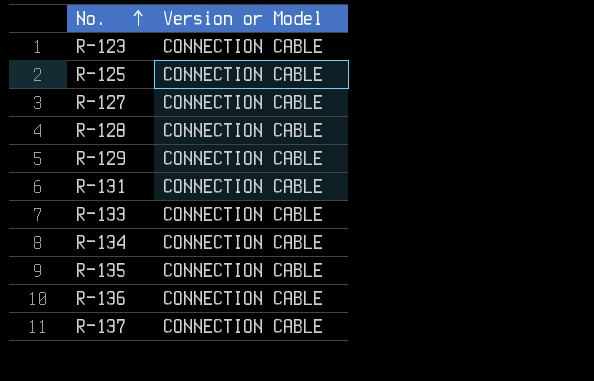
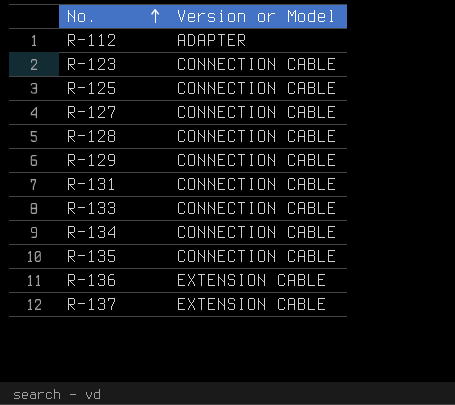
row R-112: none -> ADAPTER
R-136 | Version or Model: CONNECTION CABLE -> EXTENSION CABLE
R-137 | Version or Model: CONNECTION CABLE -> EXTENSION CABLE

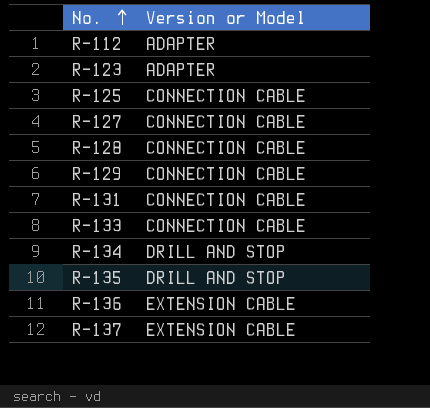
R-123 | Version or Model: CONNECTION CABLE -> ADAPTER
R-134 | Version or Model: CONNECTION CABLE -> DRILL AND STOP
R-135 | Version or Model: CONNECTION CABLE -> DRILL AND STOP

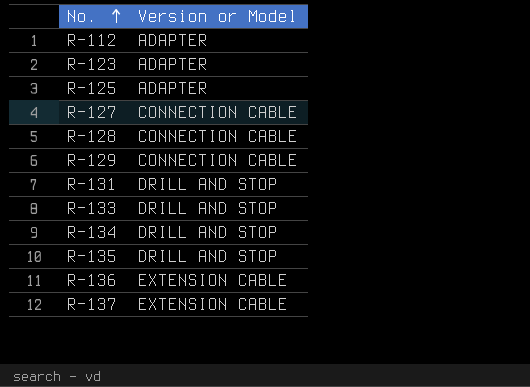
R-125 | Version or Model: CONNECTION CABLE -> ADAPTER
R-131 | Version or Model: CONNECTION CABLE -> DRILL AND STOP
R-133 | Version or Model: CONNECTION CABLE -> DRILL AND STOP

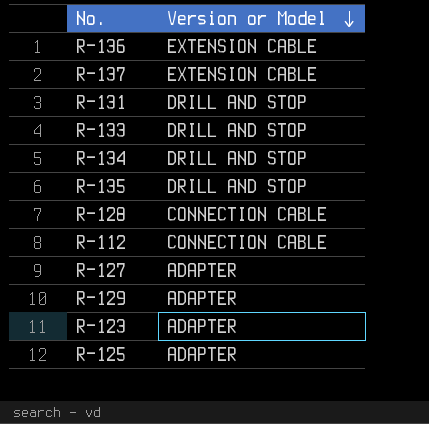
row order: No. ascending -> Version or Model descending
R-112 | Version or Model: ADAPTER -> CONNECTION CABLE
R-127 | Version or Model: CONNECTION CABLE -> ADAPTER
R-129 | Version or Model: CONNECTION CABLE -> ADAPTER

